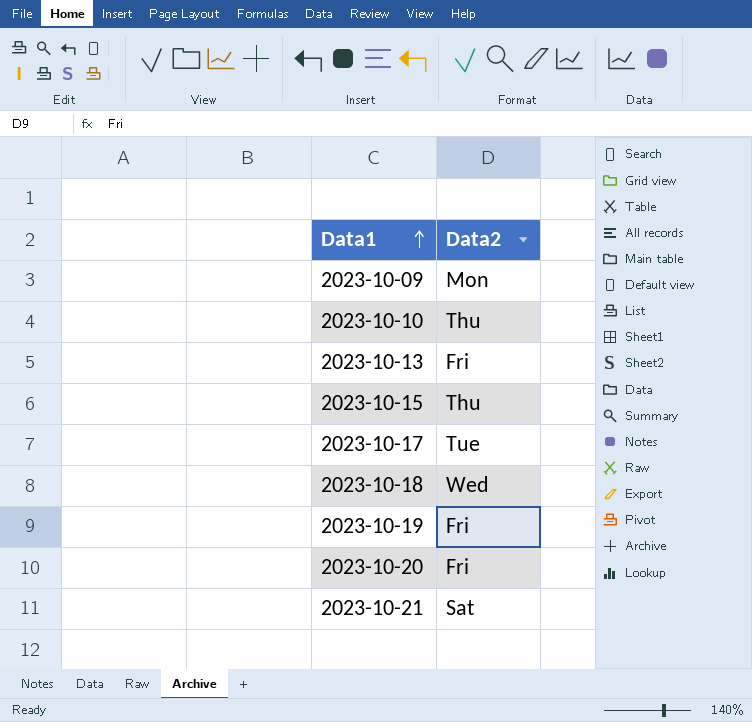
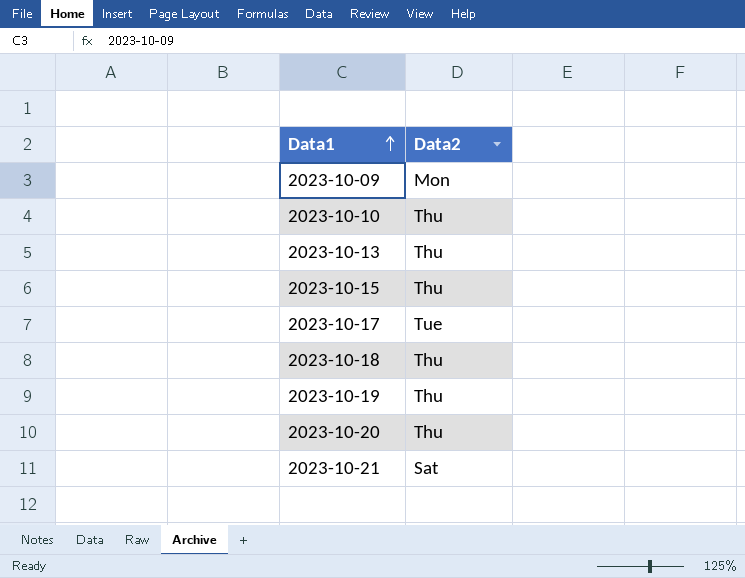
2023-10-13 | Data2: Fri -> Thu
2023-10-18 | Data2: Wed -> Thu
2023-10-19 | Data2: Fri -> Thu
2023-10-20 | Data2: Fri -> Thu

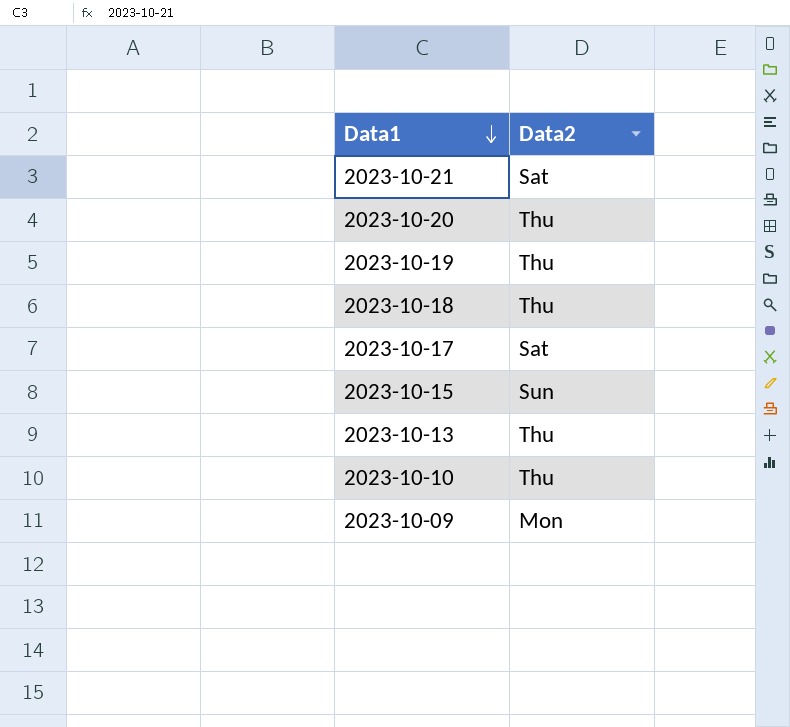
row order: Data1 ascending -> Data1 descending
2023-10-17 | Data2: Tue -> Sat
2023-10-15 | Data2: Thu -> Sun

